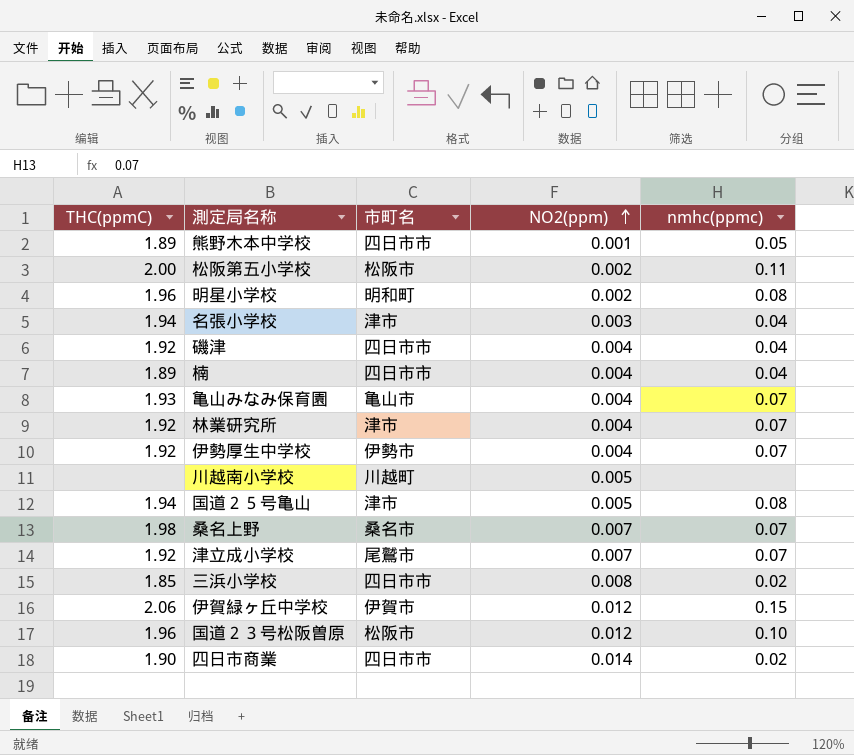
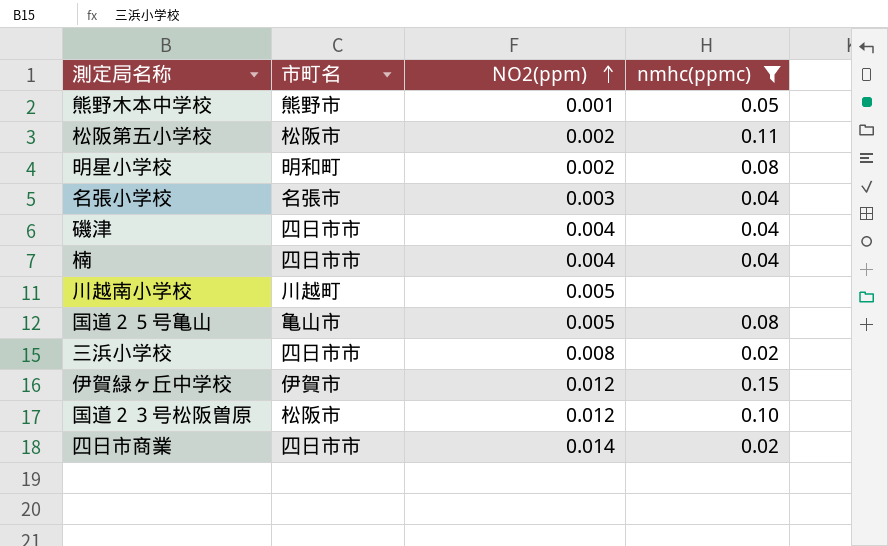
filter: none -> nmhc(ppmc) != 0.07
column THC(ppmC) | position: 1 -> none
熊野木本中学校 | 市町名: 四日市市 -> 熊野市
名張小学校 | 市町名: 津市 -> 名張市
国道２５号亀山 | 市町名: 津市 -> 亀山市

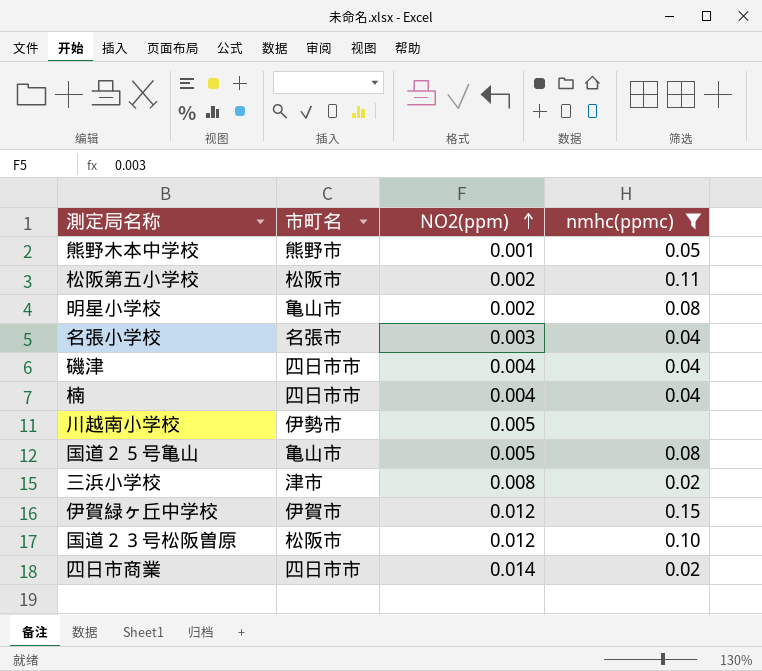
明星小学校 | 市町名: 明和町 -> 亀山市
川越南小学校 | 市町名: 川越町 -> 伊勢市
三浜小学校 | 市町名: 四日市市 -> 津市

